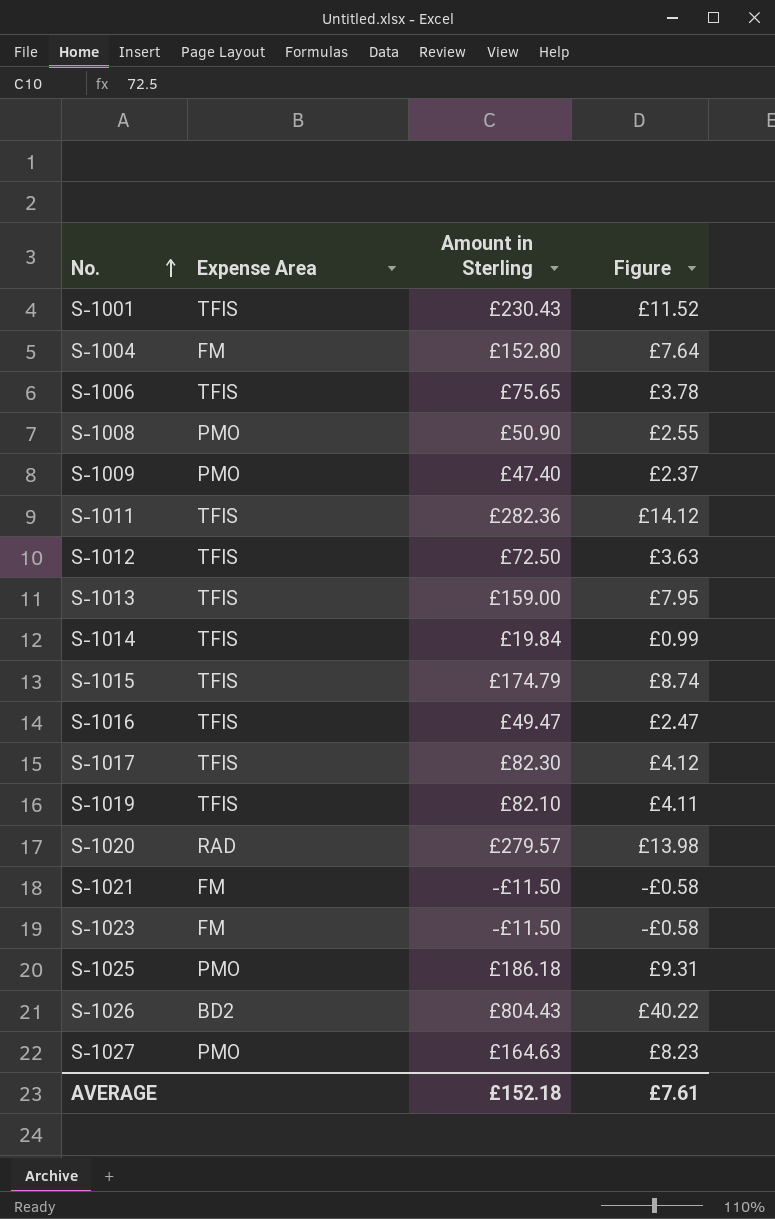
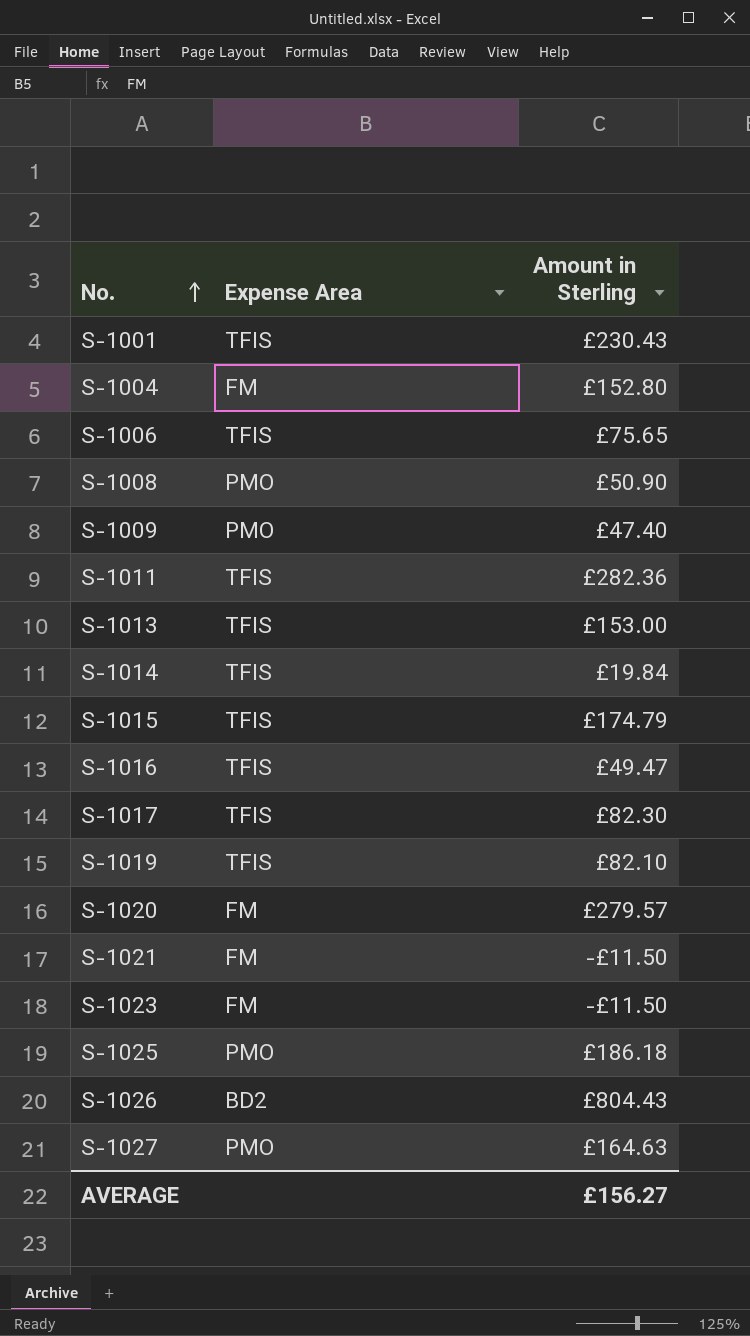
column Figure | formula: [Amount in Sterling] * 0.05 -> none
row S-1012: TFIS | £72.50 | £3.63 -> none
S-1013 | Amount in Sterling: £159.00 -> £153.00
S-1020 | Expense Area: RAD -> FM
AVERAGE | Amount in Sterling: £152.18 -> £156.27

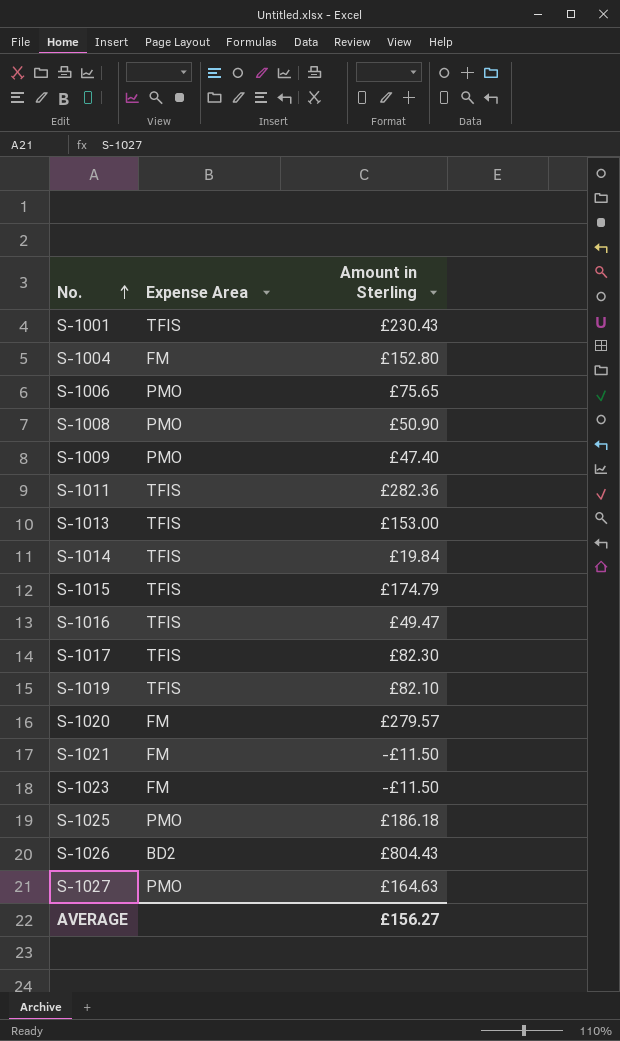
S-1006 | Expense Area: TFIS -> PMO

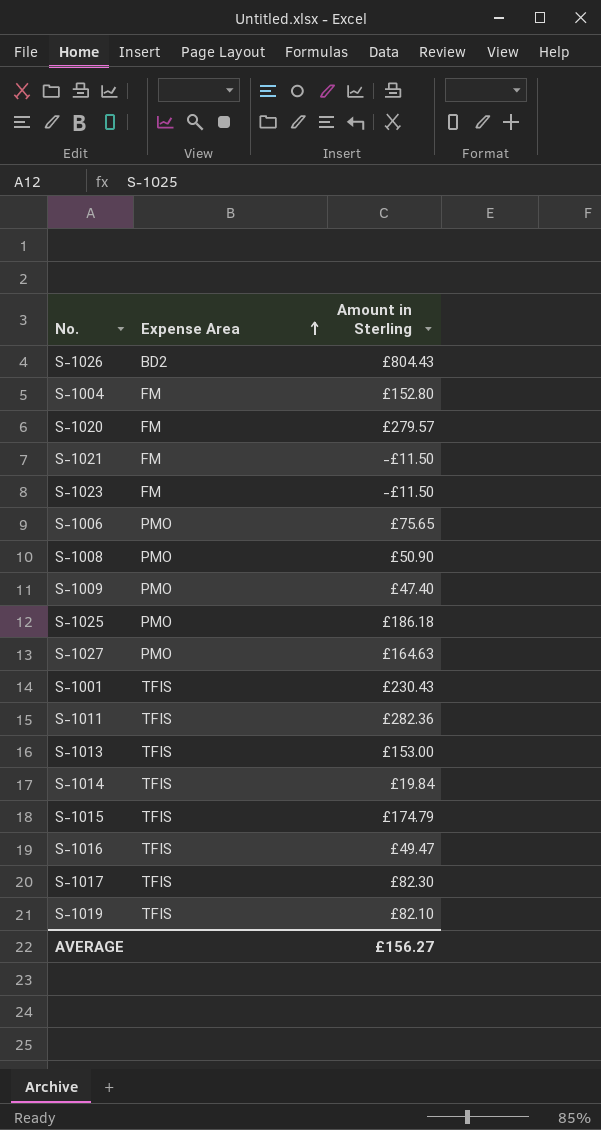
row order: No. ascending -> Expense Area ascending

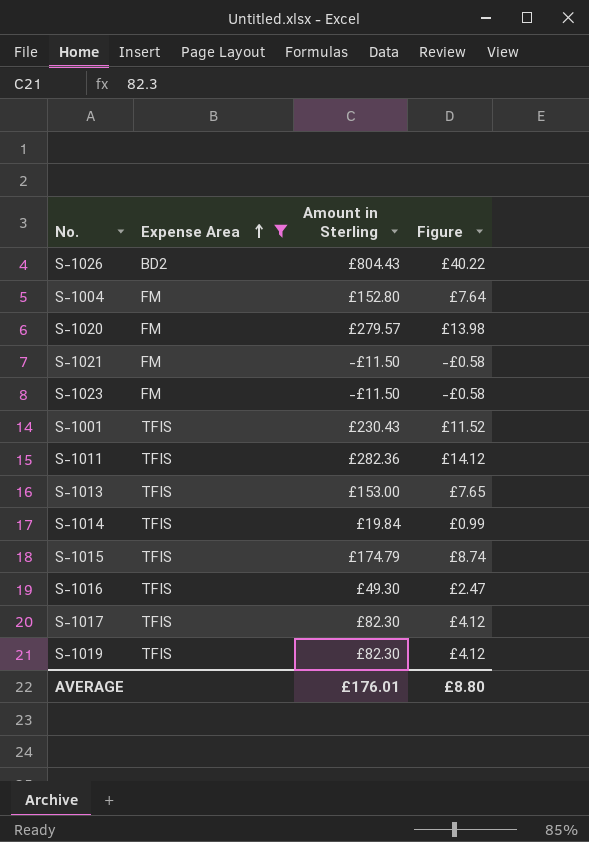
filter: none -> Expense Area != PMO
column Figure | formula: none -> [Amount in Sterling] * 0.05
S-1016 | Amount in Sterling: £49.47 -> £49.30
S-1019 | Amount in Sterling: £82.10 -> £82.30
AVERAGE | Amount in Sterling: £156.27 -> £176.01

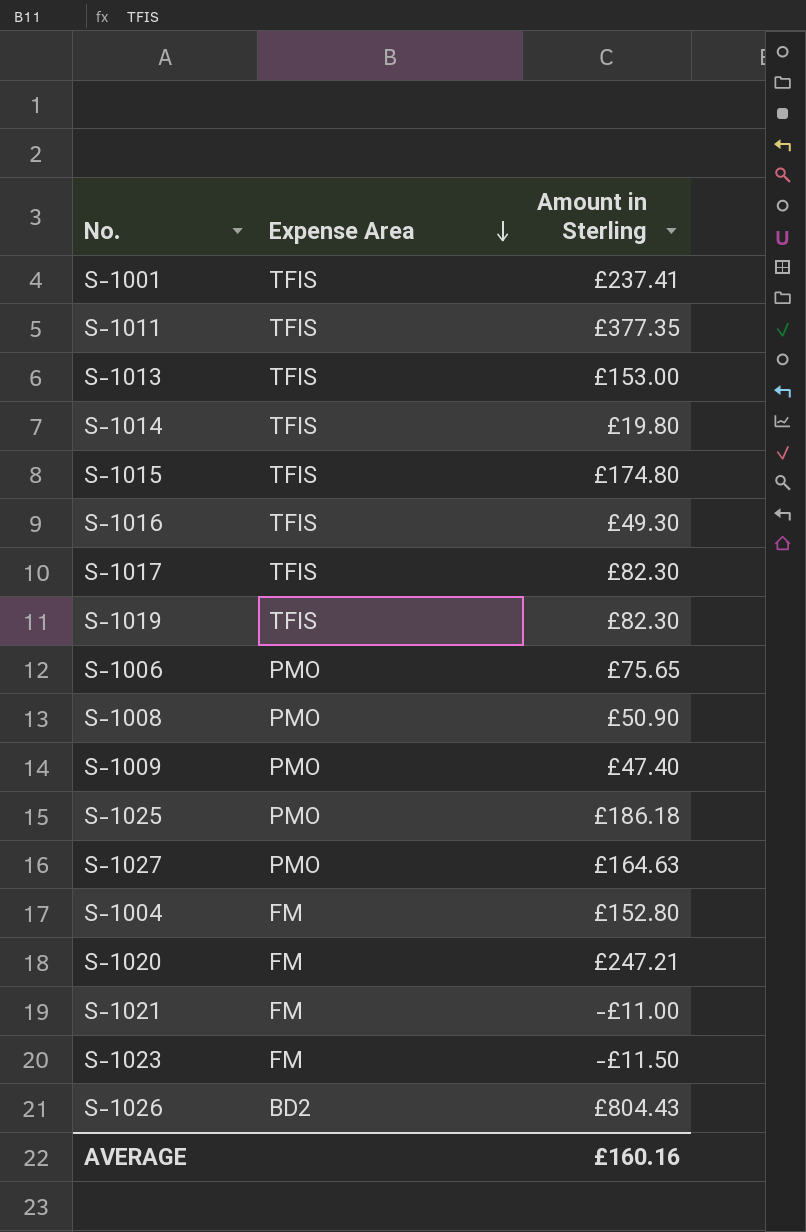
filter: Expense Area != PMO -> none
row order: Expense Area ascending -> Expense Area descending
column Figure | formula: [Amount in Sterling] * 0.05 -> none
S-1001 | Amount in Sterling: £230.43 -> £237.41
S-1011 | Amount in Sterling: £282.36 -> £377.35
S-1014 | Amount in Sterling: £19.84 -> £19.80
S-1015 | Amount in Sterling: £174.79 -> £174.80
S-1020 | Amount in Sterling: £279.57 -> £247.21
S-1021 | Amount in Sterling: -£11.50 -> -£11.00
AVERAGE | Amount in Sterling: £176.01 -> £160.16

